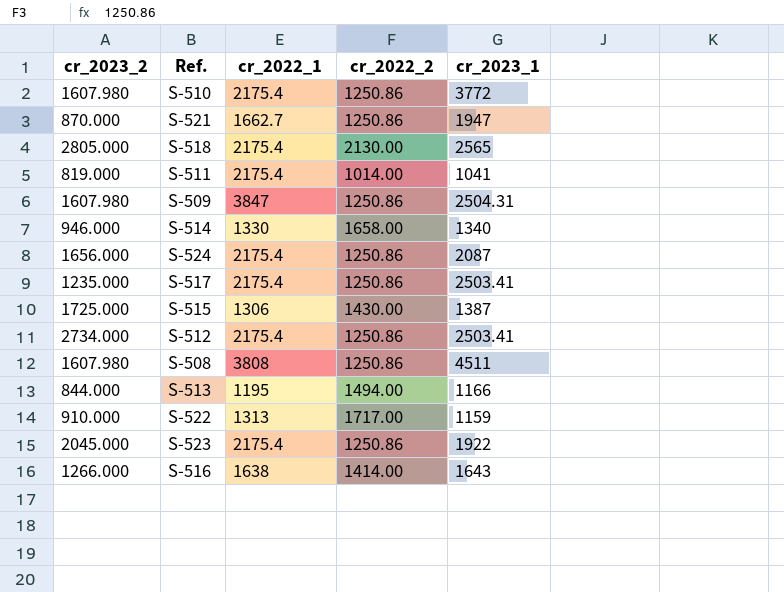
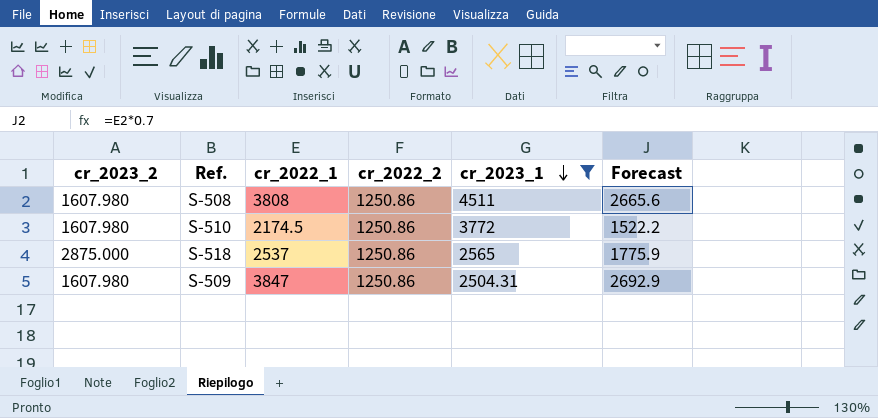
filter: none -> cr_2023_1 >= 2504.31
row order: none -> cr_2023_1 descending
column Forecast | formula: none -> [cr_2022_1] * 0.7
S-510 | cr_2022_1: 2175.4 -> 2174.5
S-518 | cr_2023_2: 2805.000 -> 2875.000
S-518 | cr_2022_1: 2175.4 -> 2537
S-518 | cr_2022_2: 2130.00 -> 1250.86

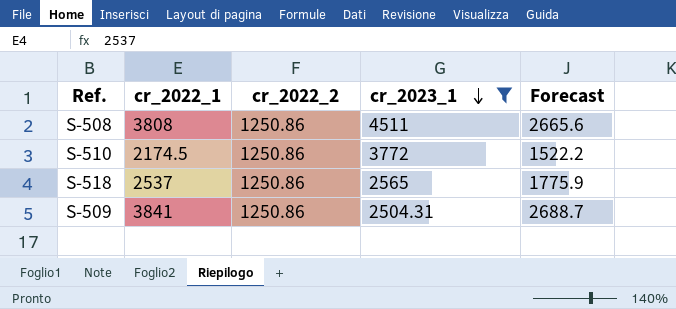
column cr_2023_2 | position: 1 -> none
S-509 | cr_2022_1: 3847 -> 3841
S-509 | Forecast: 2692.9 -> 2688.7

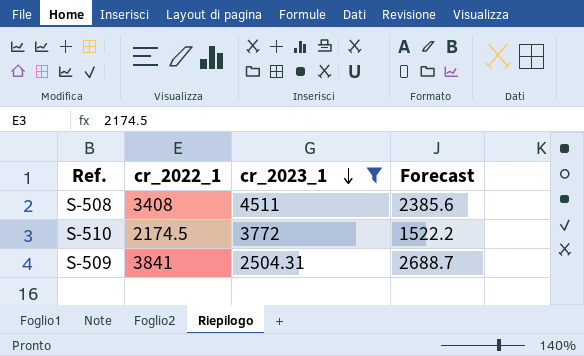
column cr_2022_2 | position: 3 -> none
row S-518: 2537 | 1250.86 | 2565 | 1775.9 -> none
S-508 | cr_2022_1: 3808 -> 3408
S-508 | Forecast: 2665.6 -> 2385.6

